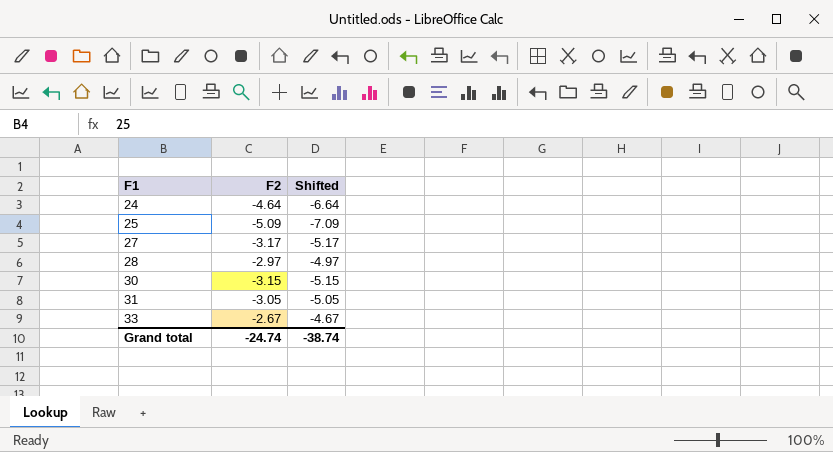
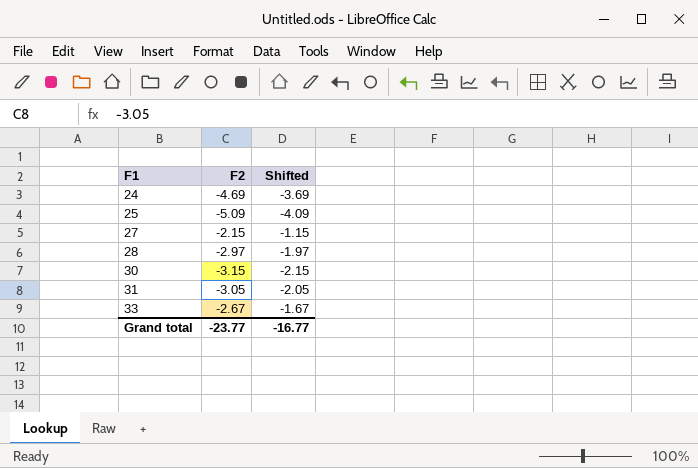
column Shifted | formula: [F2] - 2 -> [F2] + 1
24 | F2: -4.64 -> -4.69
27 | F2: -3.17 -> -2.15
Grand total | F2: -24.74 -> -23.77
Grand total | Shifted: -38.74 -> -16.77

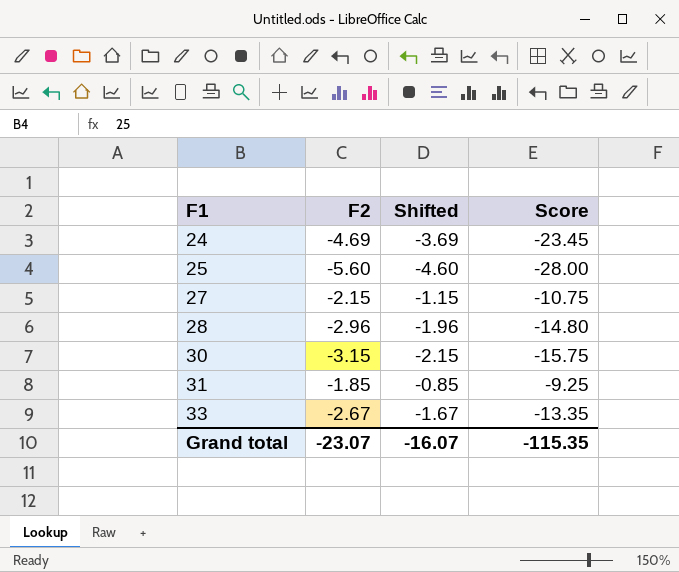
column Score | formula: none -> [F2] * 5
25 | F2: -5.09 -> -5.60
25 | Shifted: -4.09 -> -4.60
28 | F2: -2.97 -> -2.96
28 | Shifted: -1.97 -> -1.96
31 | F2: -3.05 -> -1.85
31 | Shifted: -2.05 -> -0.85
Grand total | F2: -23.77 -> -23.07
Grand total | Shifted: -16.77 -> -16.07

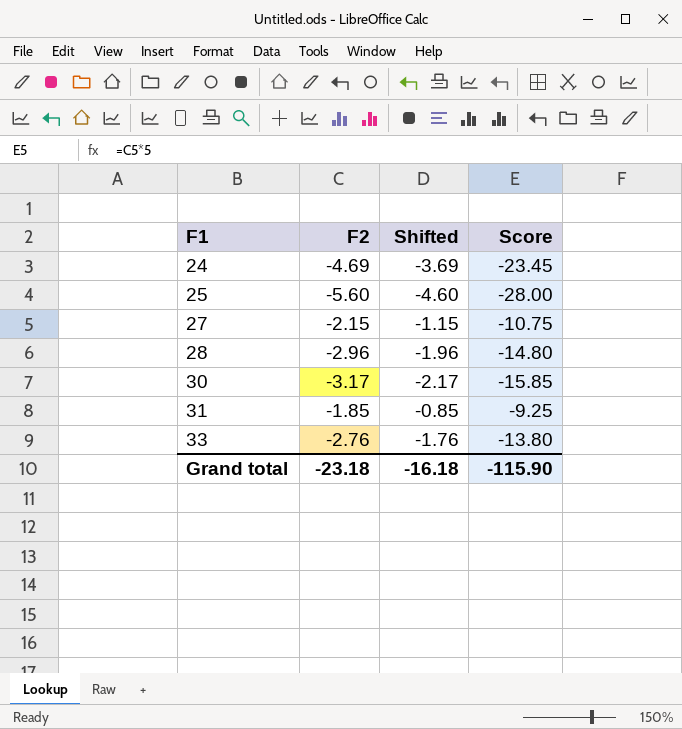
30 | F2: -3.15 -> -3.17
30 | Shifted: -2.15 -> -2.17
30 | Score: -15.75 -> -15.85
33 | F2: -2.67 -> -2.76
33 | Shifted: -1.67 -> -1.76
33 | Score: -13.35 -> -13.80
Grand total | F2: -23.07 -> -23.18
Grand total | Shifted: -16.07 -> -16.18
Grand total | Score: -115.35 -> -115.90

